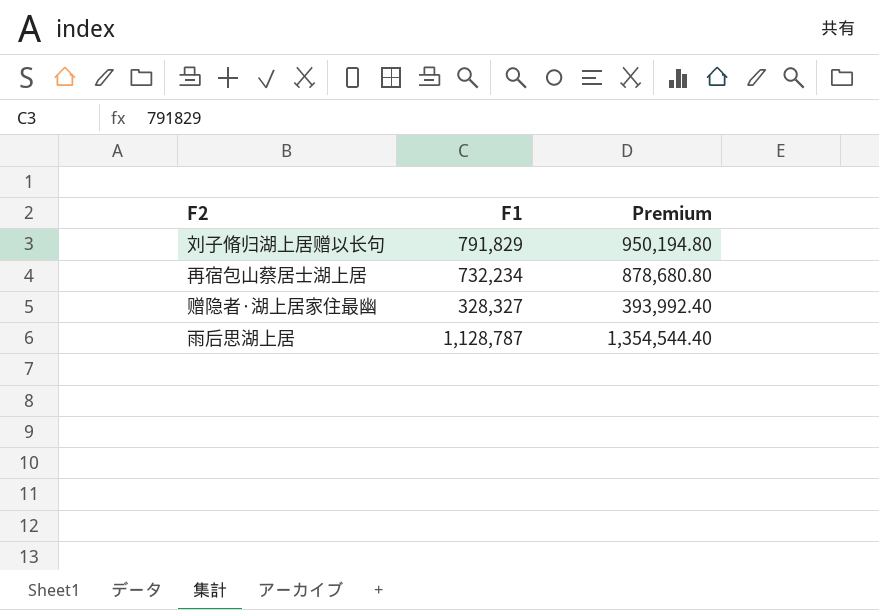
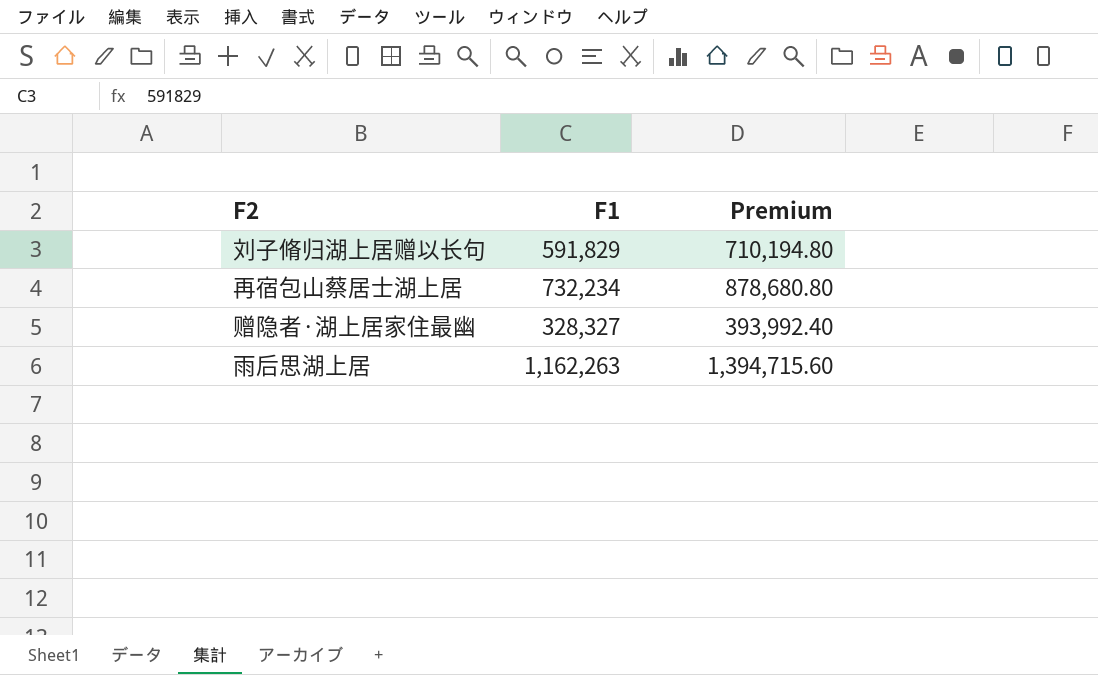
刘子脩归湖上居赠以长句 | F1: 791,829 -> 591,829
刘子脩归湖上居赠以长句 | Premium: 950,194.80 -> 710,194.80
雨后思湖上居 | F1: 1,128,787 -> 1,162,263
雨后思湖上居 | Premium: 1,354,544.40 -> 1,394,715.60

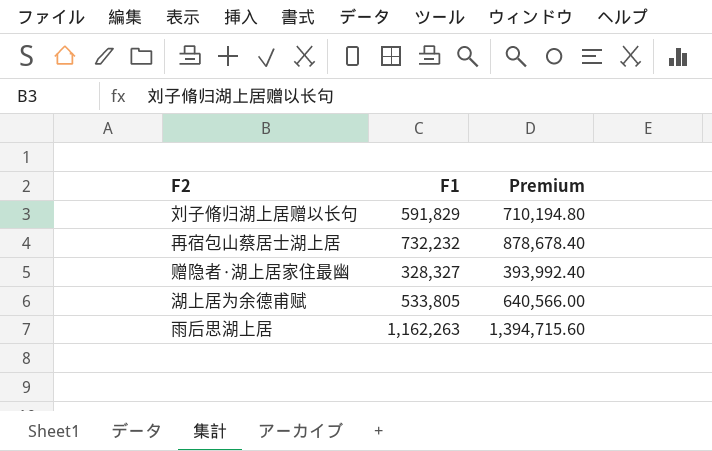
再宿包山蔡居士湖上居 | F1: 732,234 -> 732,232
再宿包山蔡居士湖上居 | Premium: 878,680.80 -> 878,678.40
row 湖上居为余德甫赋: none -> 533,805 | 640,566.00

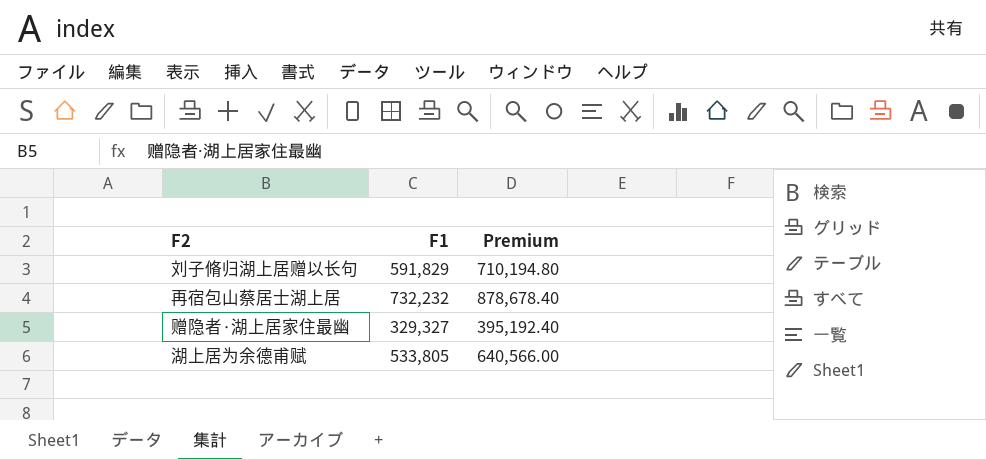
row 雨后思湖上居: 1,162,263 | 1,394,715.60 -> none
赠隐者·湖上居家住最幽 | F1: 328,327 -> 329,327
赠隐者·湖上居家住最幽 | Premium: 393,992.40 -> 395,192.40

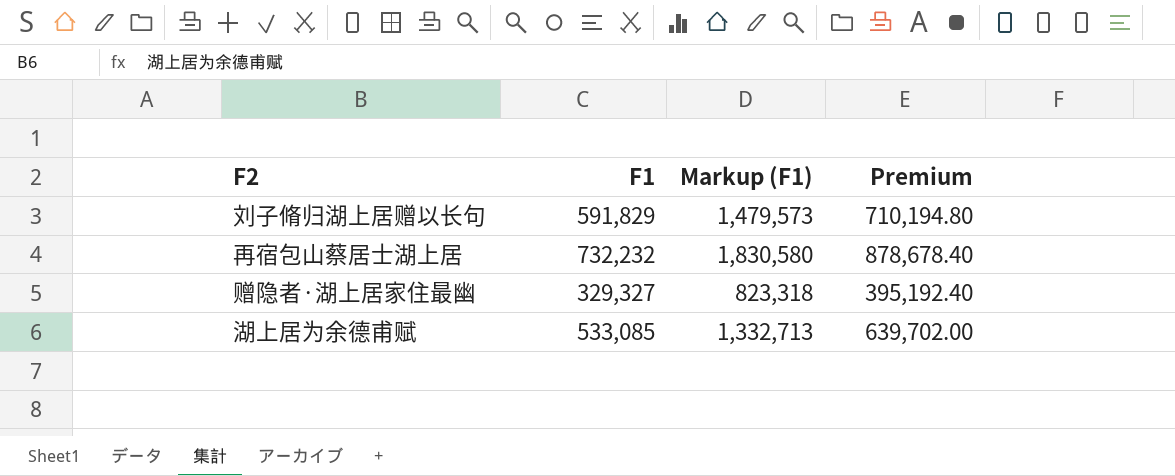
column Markup (F1) | formula: none -> [F1] * 2.5
湖上居为余德甫赋 | F1: 533,805 -> 533,085
湖上居为余德甫赋 | Premium: 640,566.00 -> 639,702.00

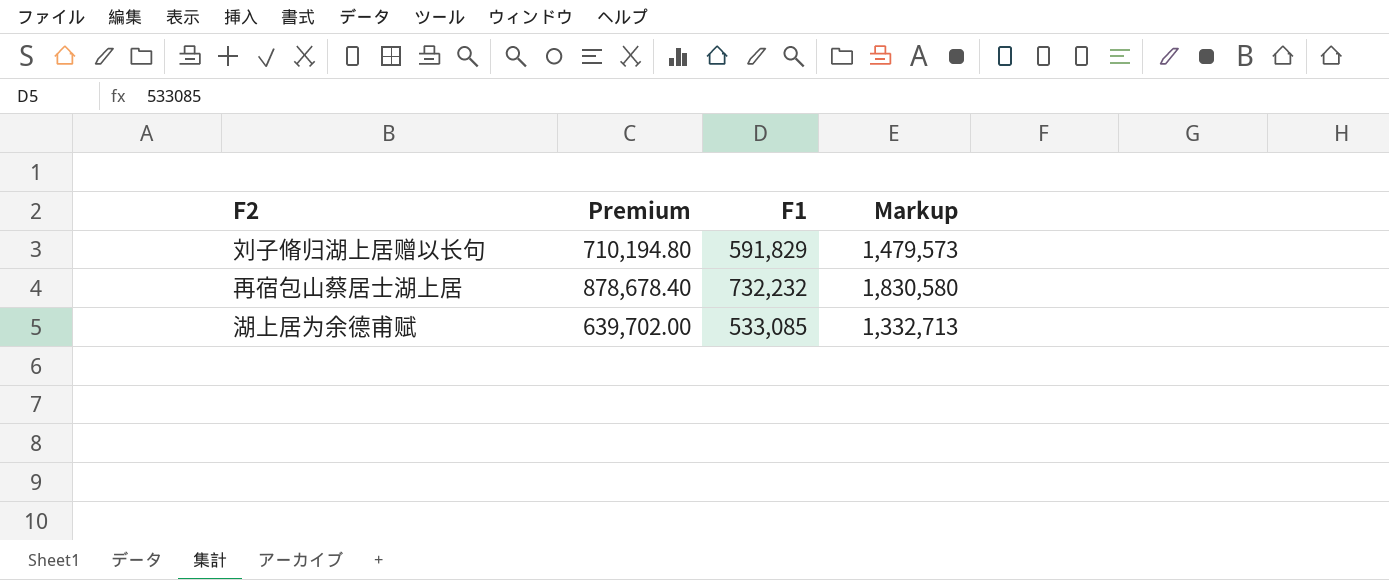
column Premium | position: 4 -> 2
column name: Markup (F1) -> Markup
row 赠隐者·湖上居家住最幽: 329,327 | 823,318 | 395,192.40 -> none

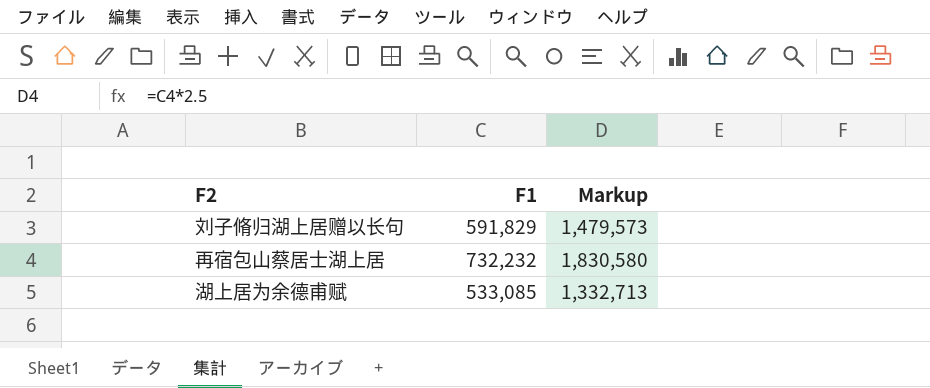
column Premium | formula: [F1] * 1.2 -> none

